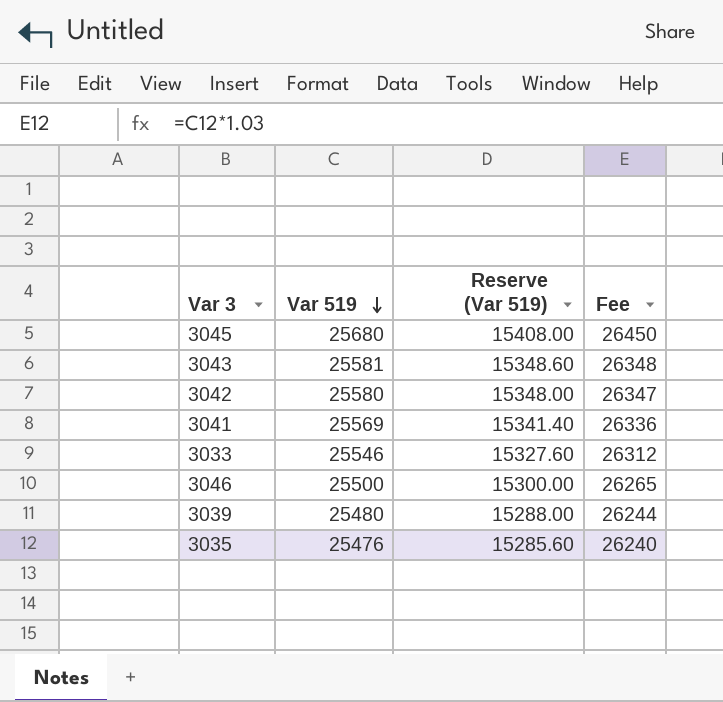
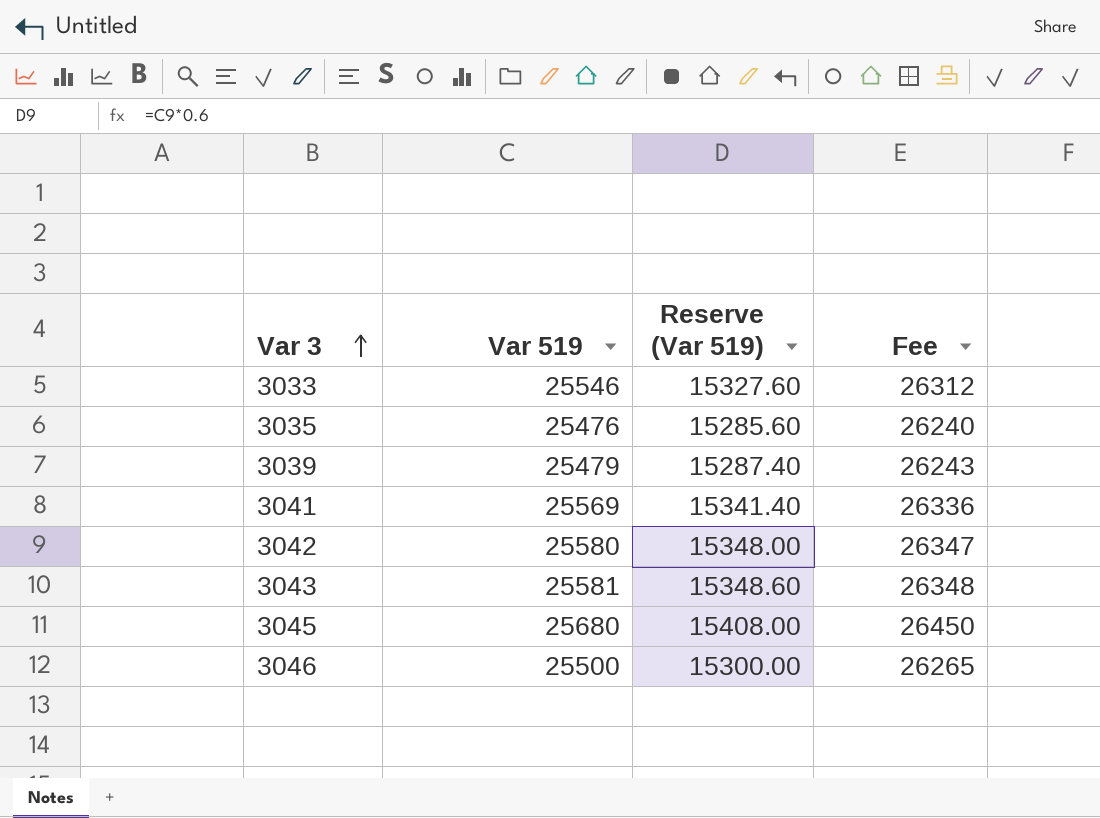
row order: Var 519 descending -> Var 3 ascending
3039 | Var 519: 25480 -> 25479
3039 | Reserve (Var 519): 15288.00 -> 15287.40
3039 | Fee: 26244 -> 26243

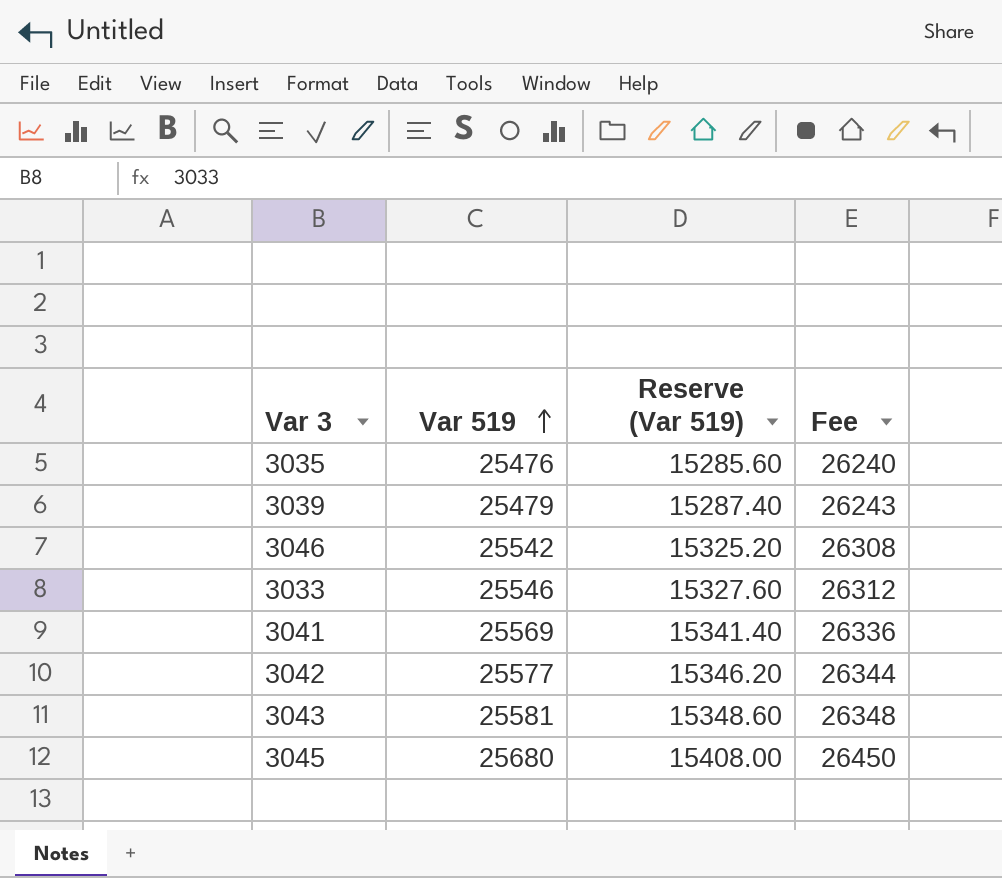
row order: Var 3 ascending -> Var 519 ascending
3046 | Var 519: 25500 -> 25542
3046 | Reserve (Var 519): 15300.00 -> 15325.20
3046 | Fee: 26265 -> 26308
3042 | Var 519: 25580 -> 25577
3042 | Reserve (Var 519): 15348.00 -> 15346.20
3042 | Fee: 26347 -> 26344

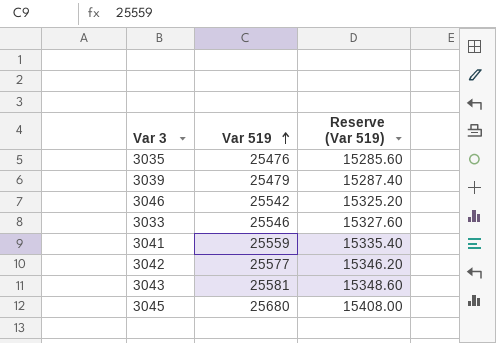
column Fee | formula: [Var 519] * 1.03 -> none
3041 | Var 519: 25569 -> 25559
3041 | Reserve (Var 519): 15341.40 -> 15335.40

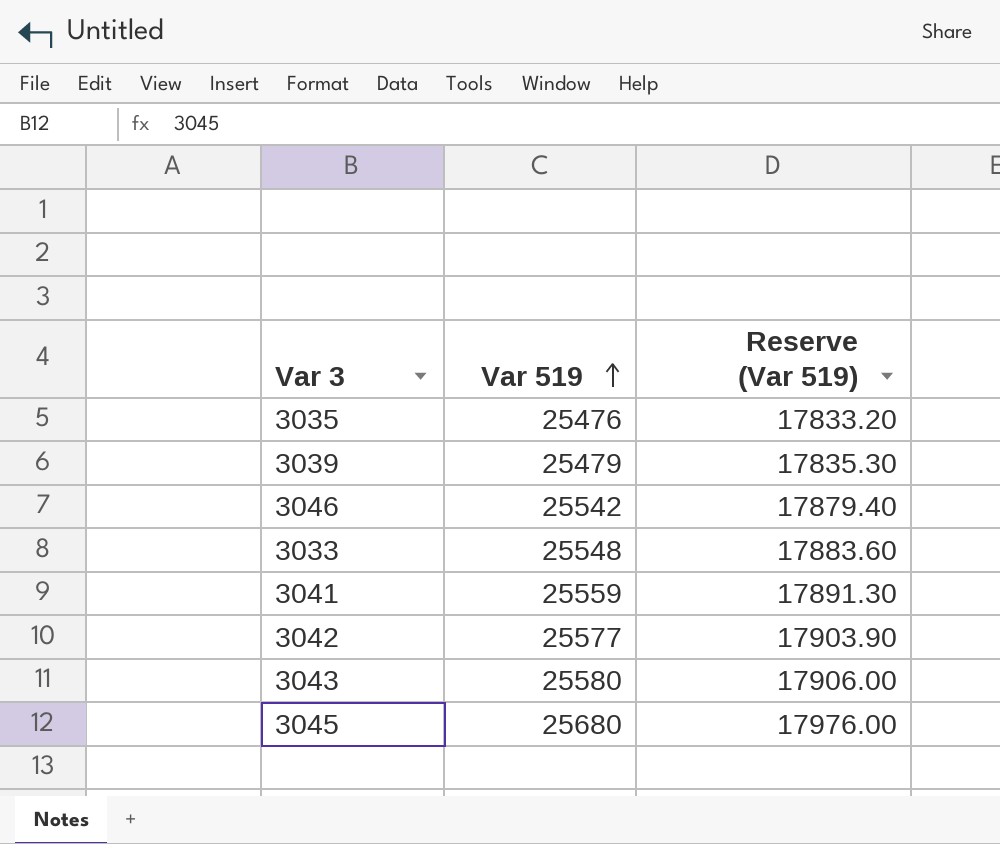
column Reserve (Var 519) | formula: [Var 519] * 0.6 -> [Var 519] * 0.7
3033 | Var 519: 25546 -> 25548
3043 | Var 519: 25581 -> 25580

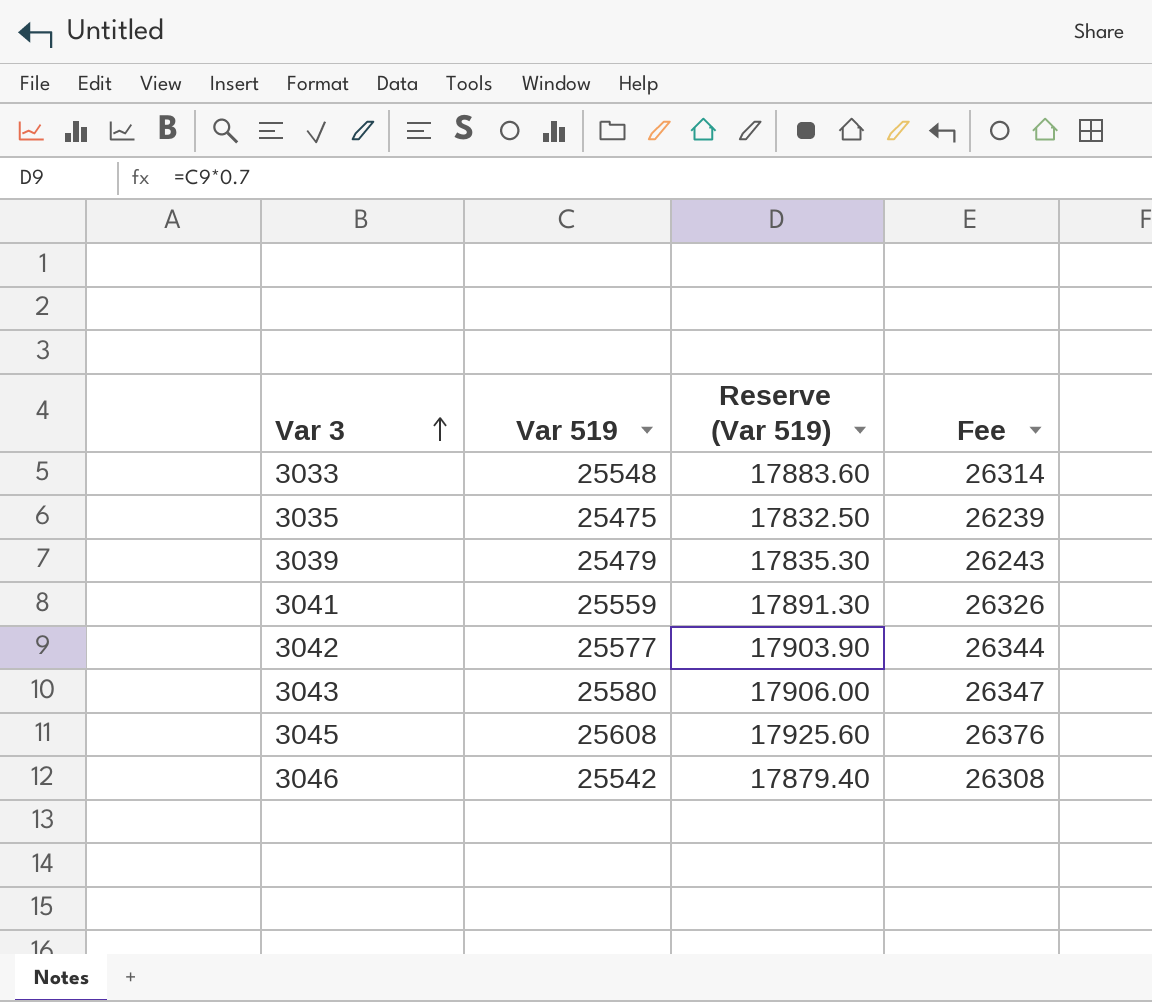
row order: Var 519 ascending -> Var 3 ascending
column Fee | formula: none -> [Var 519] * 1.03
3035 | Var 519: 25476 -> 25475
3035 | Reserve (Var 519): 17833.20 -> 17832.50
3045 | Var 519: 25680 -> 25608
3045 | Reserve (Var 519): 17976.00 -> 17925.60

